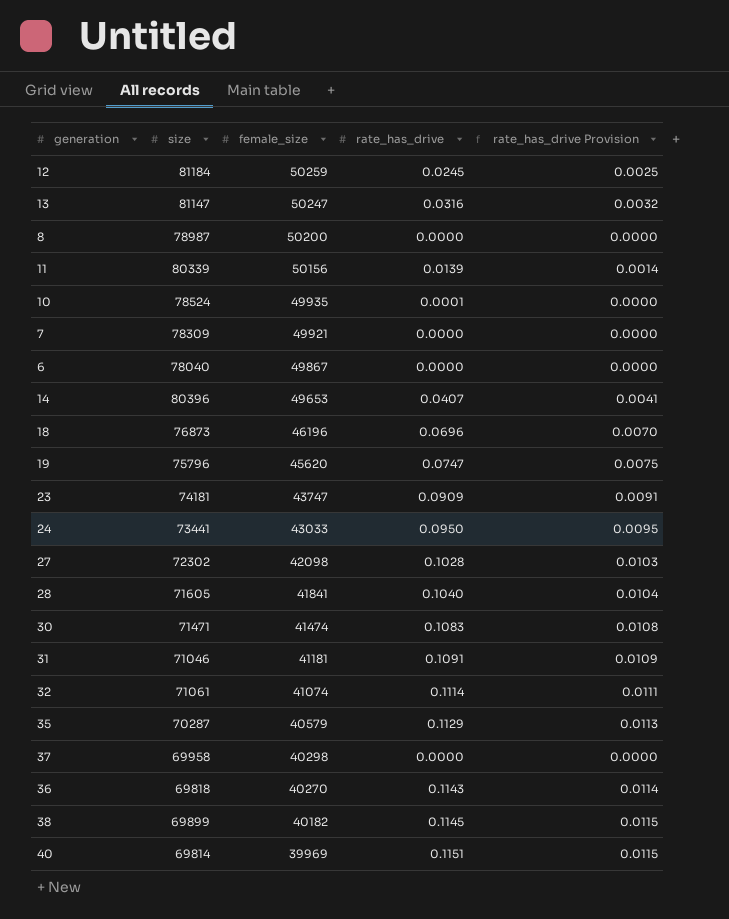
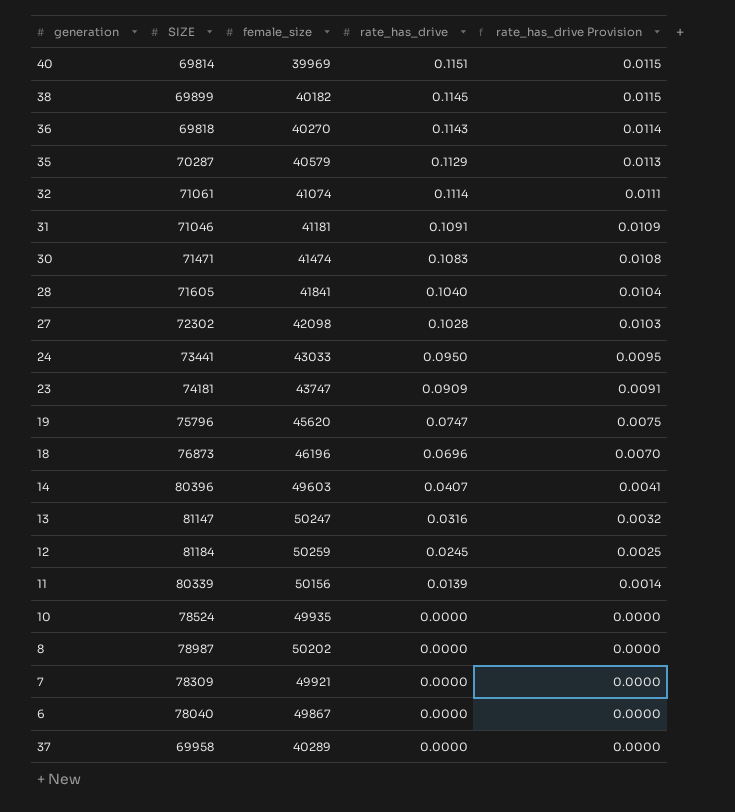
row order: female_size descending -> rate_has_drive descending
column name: size -> SIZE
14 | female_size: 49653 -> 49603
10 | rate_has_drive: 0.0001 -> 0.0000
8 | female_size: 50200 -> 50202
37 | female_size: 40298 -> 40289

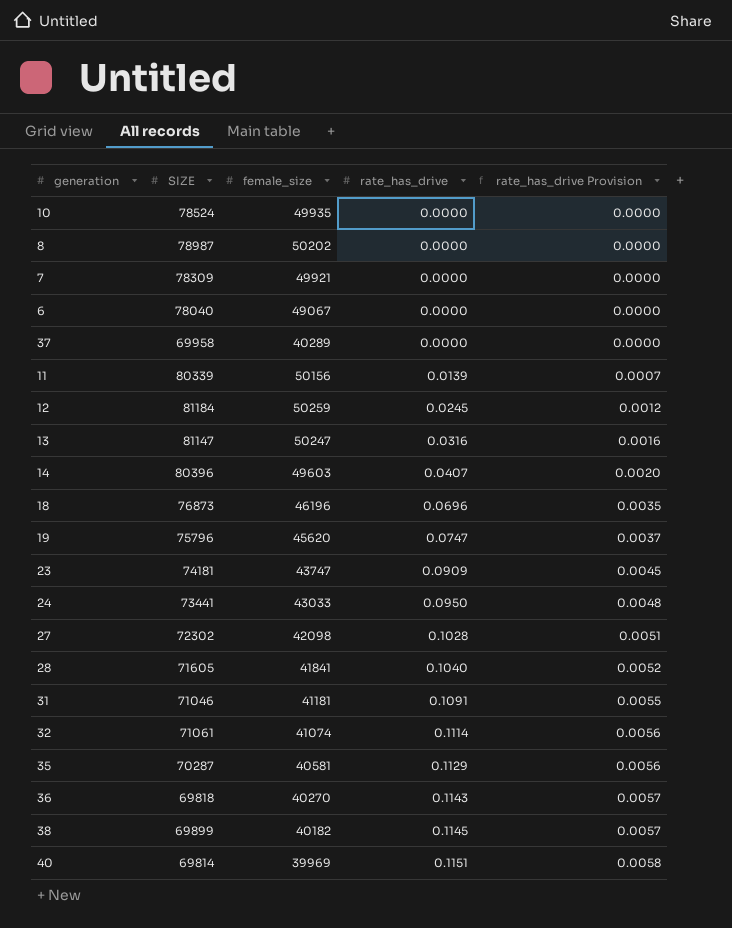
row order: rate_has_drive descending -> rate_has_drive ascending
column rate_has_drive Provision | formula: [rate_has_drive] * 0.1 -> [rate_has_drive] * 0.05
row 30: 71471 | 41474 | 0.1083 | 0.0108 -> none
6 | female_size: 49867 -> 49067
35 | female_size: 40579 -> 40581

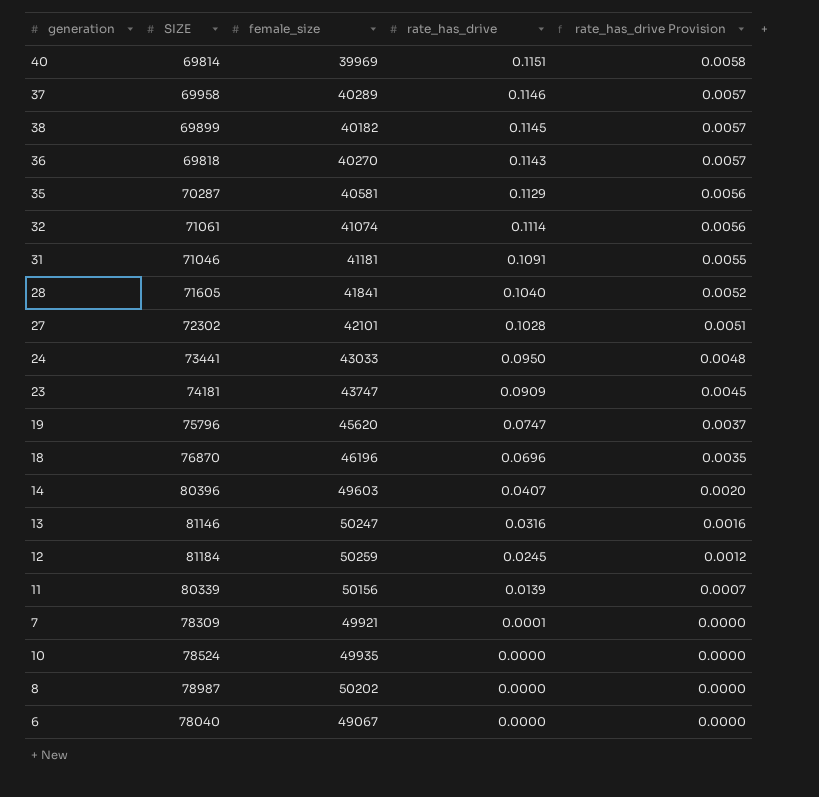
row order: rate_has_drive ascending -> rate_has_drive descending
37 | rate_has_drive: 0.0000 -> 0.1146
37 | rate_has_drive Provision: 0.0000 -> 0.0057
27 | female_size: 42098 -> 42101
18 | SIZE: 76873 -> 76870
13 | SIZE: 81147 -> 81146
7 | rate_has_drive: 0.0000 -> 0.0001

